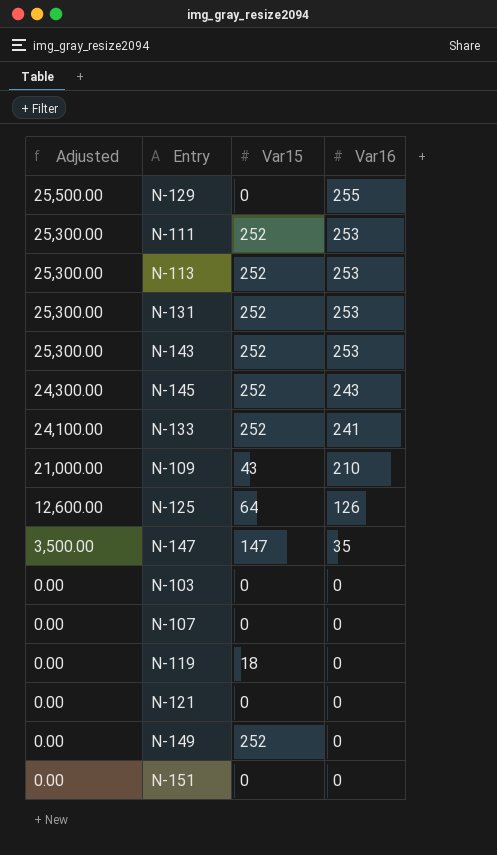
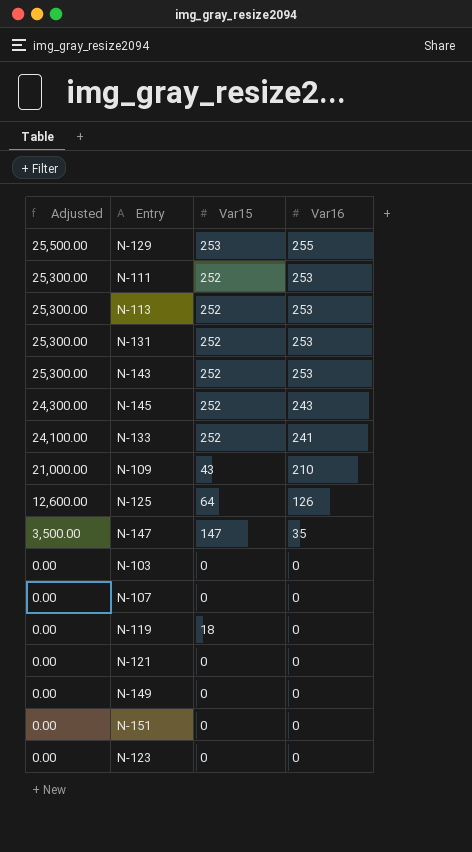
N-129 | Var15: 0 -> 253
N-149 | Var15: 252 -> 0
row N-123: none -> 0.00 | 0 | 0

